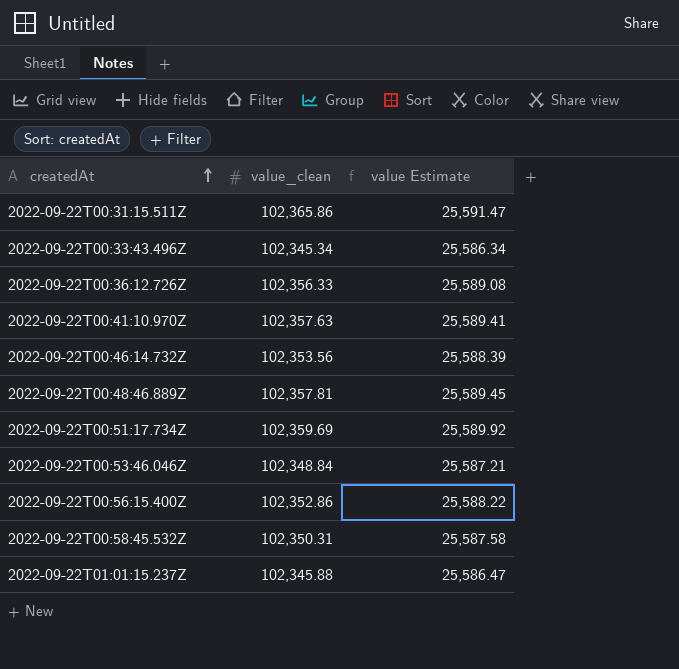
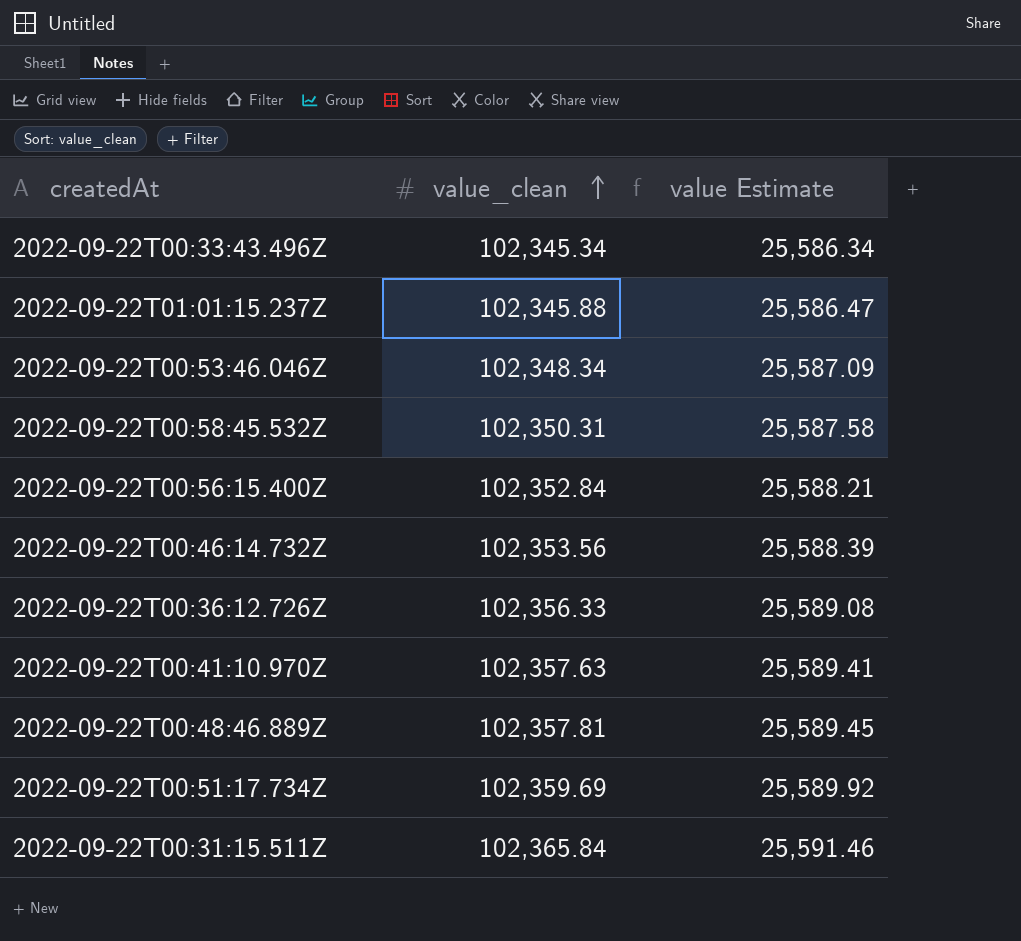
row order: createdAt ascending -> value_clean ascending
2022-09-22T00:53:46.046Z | value_clean: 102,348.84 -> 102,348.34
2022-09-22T00:53:46.046Z | value Estimate: 25,587.21 -> 25,587.09
2022-09-22T00:56:15.400Z | value_clean: 102,352.86 -> 102,352.84
2022-09-22T00:56:15.400Z | value Estimate: 25,588.22 -> 25,588.21
2022-09-22T00:31:15.511Z | value_clean: 102,365.86 -> 102,365.84
2022-09-22T00:31:15.511Z | value Estimate: 25,591.47 -> 25,591.46

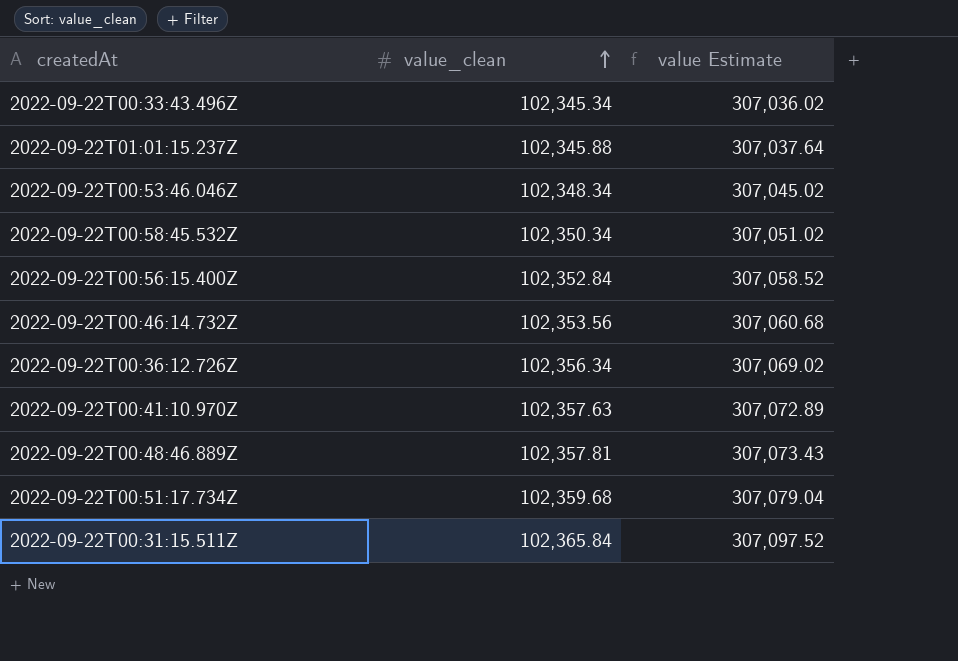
column value Estimate | formula: [value_clean] * 0.25 -> [value_clean] * 3
2022-09-22T00:58:45.532Z | value_clean: 102,350.31 -> 102,350.34
2022-09-22T00:36:12.726Z | value_clean: 102,356.33 -> 102,356.34
2022-09-22T00:51:17.734Z | value_clean: 102,359.69 -> 102,359.68

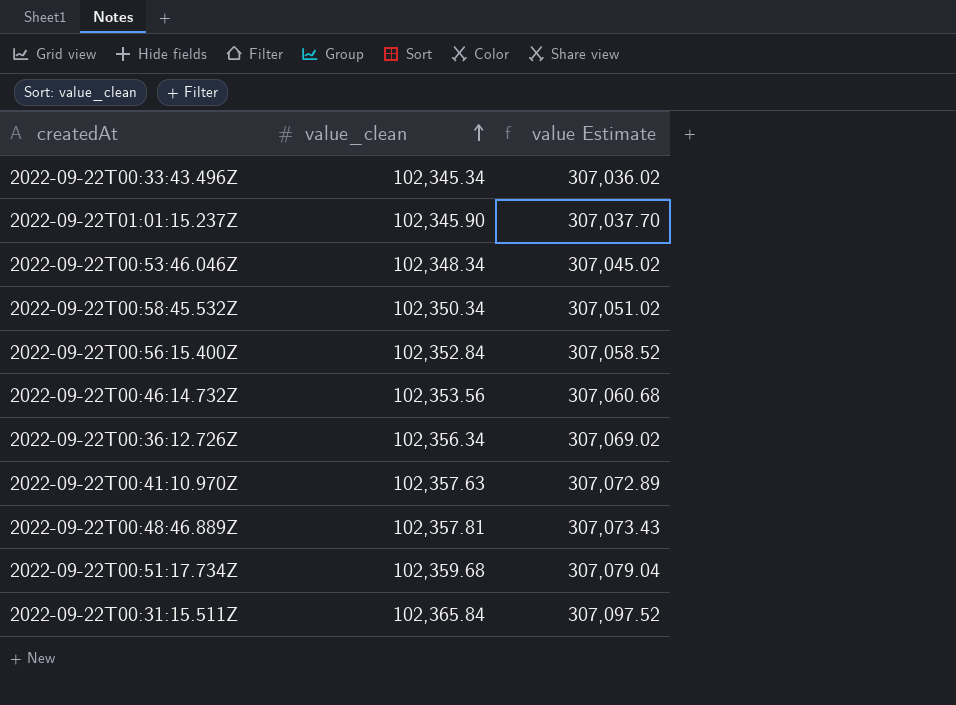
2022-09-22T01:01:15.237Z | value_clean: 102,345.88 -> 102,345.90
2022-09-22T01:01:15.237Z | value Estimate: 307,037.64 -> 307,037.70

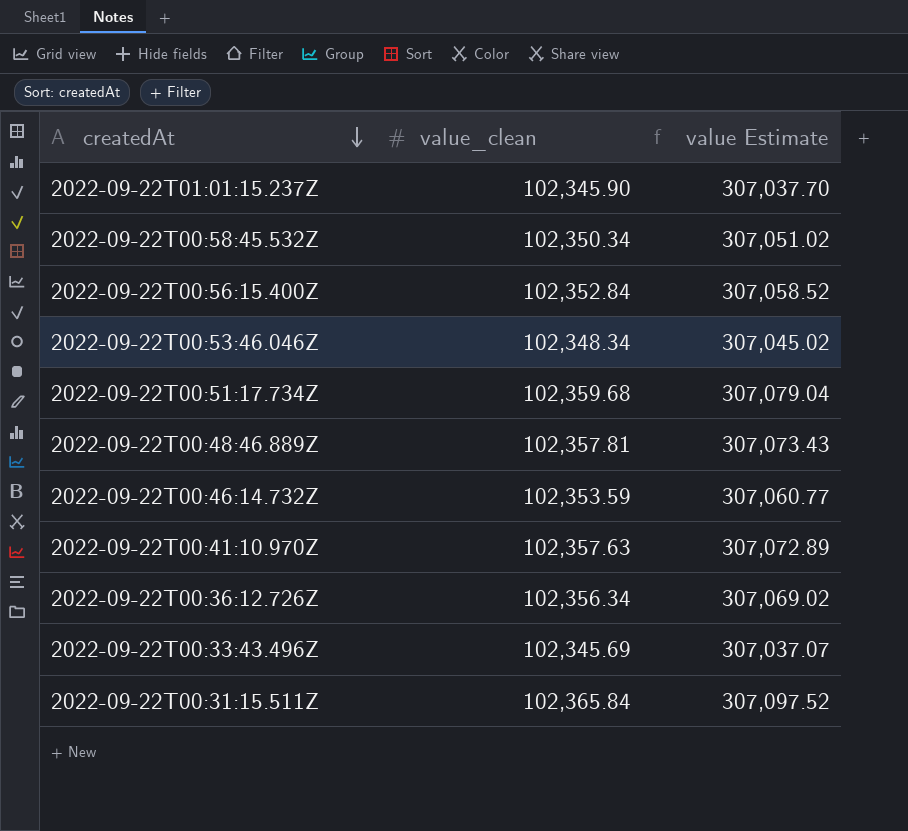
row order: value_clean ascending -> createdAt descending
2022-09-22T00:46:14.732Z | value_clean: 102,353.56 -> 102,353.59
2022-09-22T00:46:14.732Z | value Estimate: 307,060.68 -> 307,060.77
2022-09-22T00:33:43.496Z | value_clean: 102,345.34 -> 102,345.69
2022-09-22T00:33:43.496Z | value Estimate: 307,036.02 -> 307,037.07

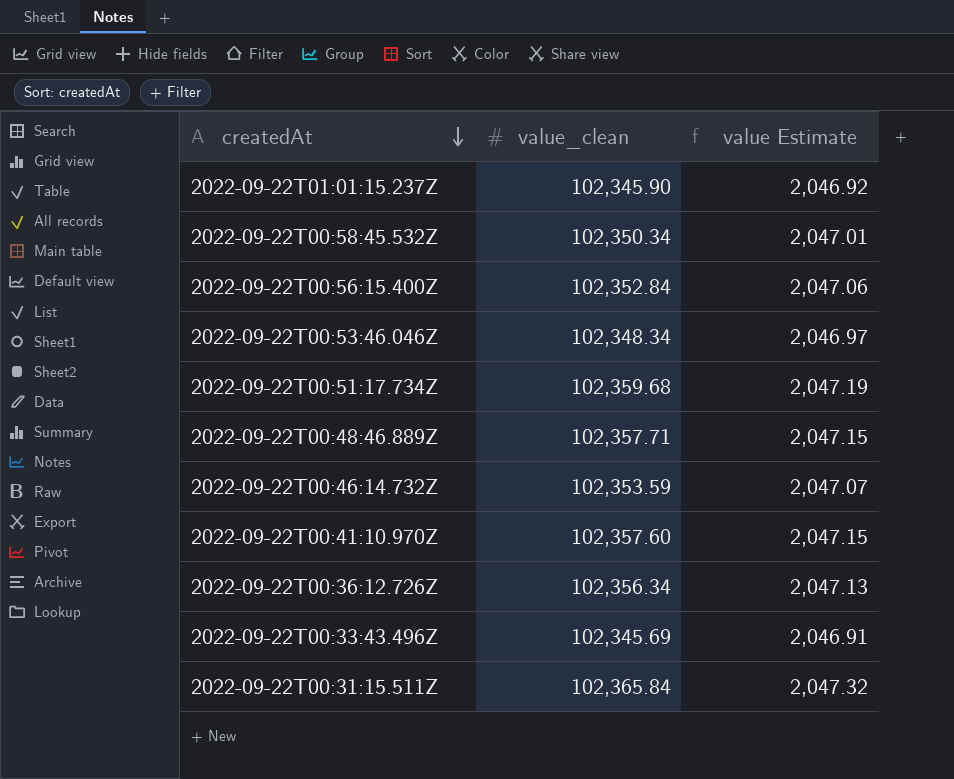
column value Estimate | formula: [value_clean] * 3 -> [value_clean] * 0.02
2022-09-22T00:48:46.889Z | value_clean: 102,357.81 -> 102,357.71
2022-09-22T00:41:10.970Z | value_clean: 102,357.63 -> 102,357.60

